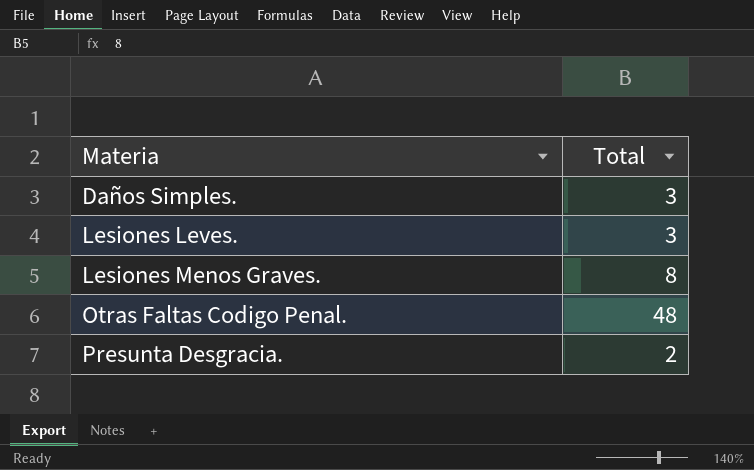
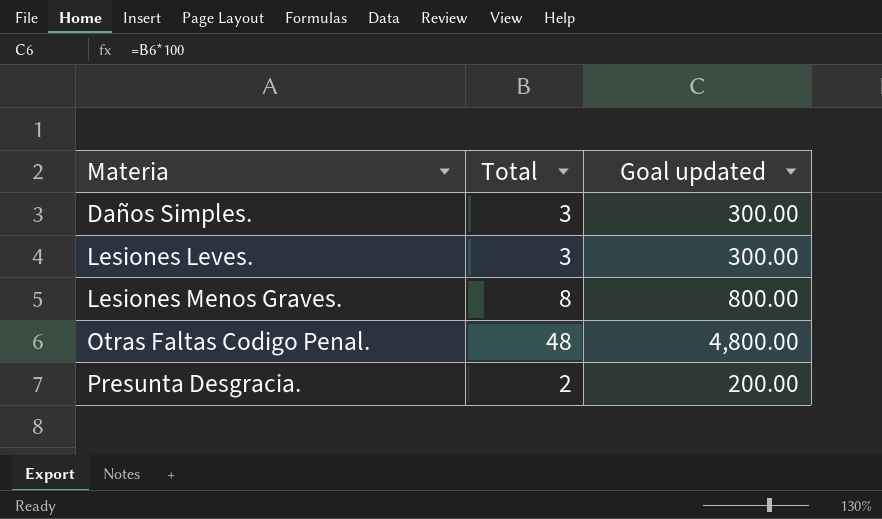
column Goal updated | formula: none -> [Total] * 100

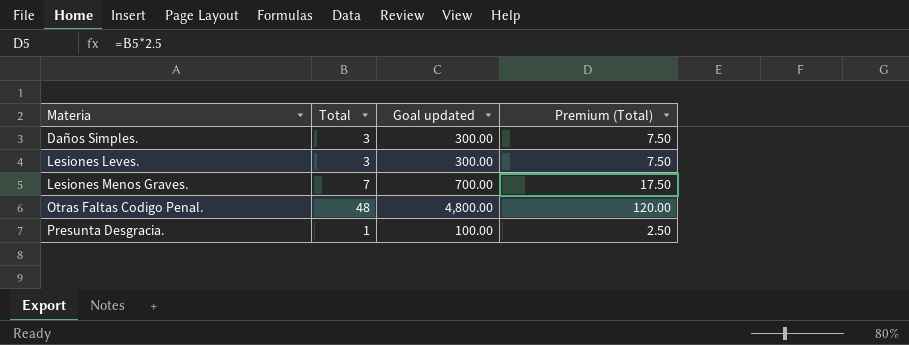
column Premium (Total) | formula: none -> [Total] * 2.5
Lesiones Menos Graves. | Total: 8 -> 7
Lesiones Menos Graves. | Goal updated: 800.00 -> 700.00
Presunta Desgracia. | Total: 2 -> 1
Presunta Desgracia. | Goal updated: 200.00 -> 100.00

